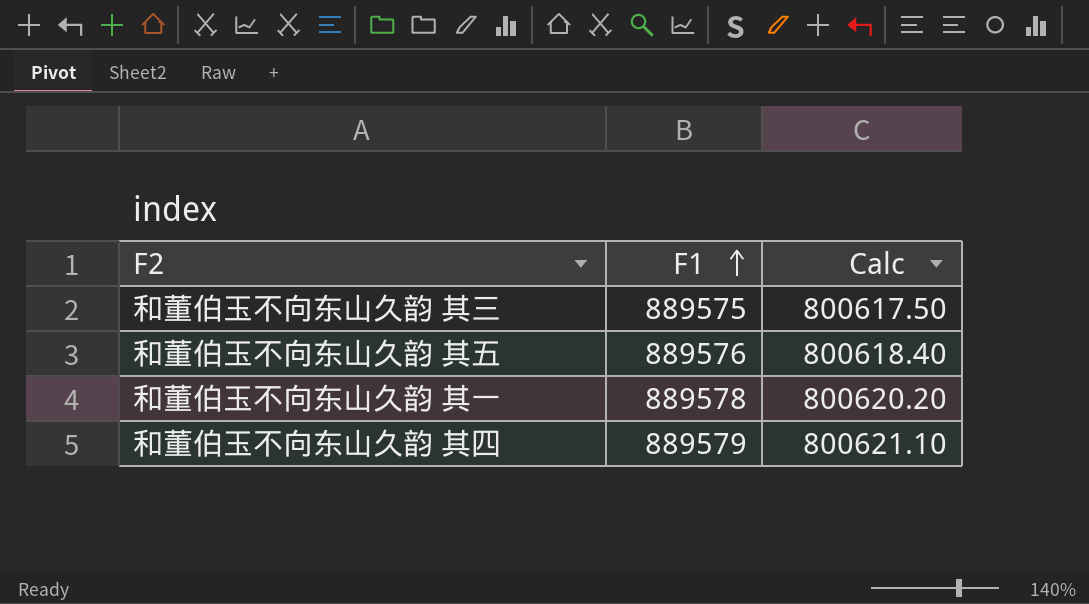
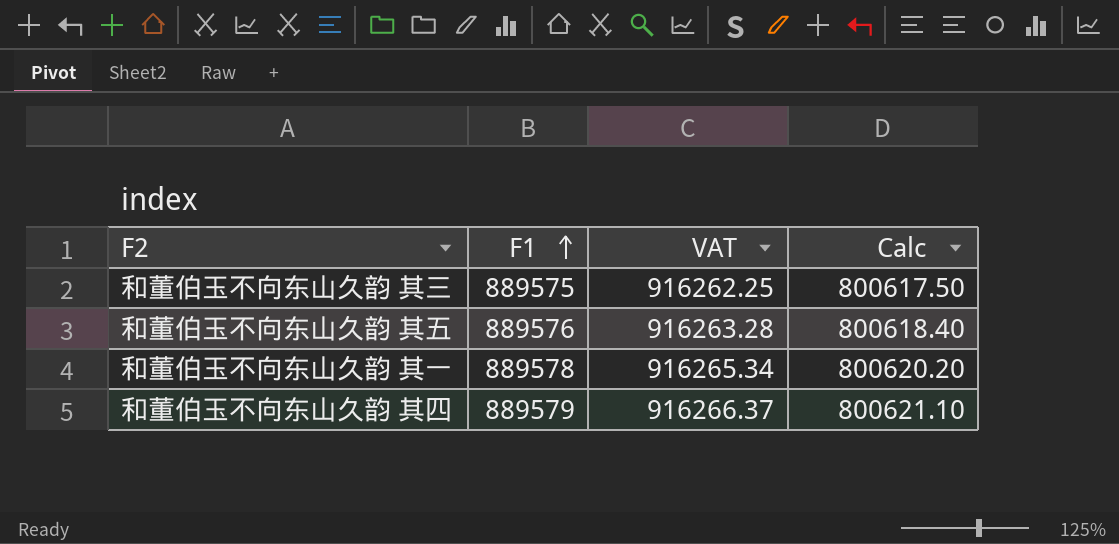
column VAT | formula: none -> [F1] * 1.03

